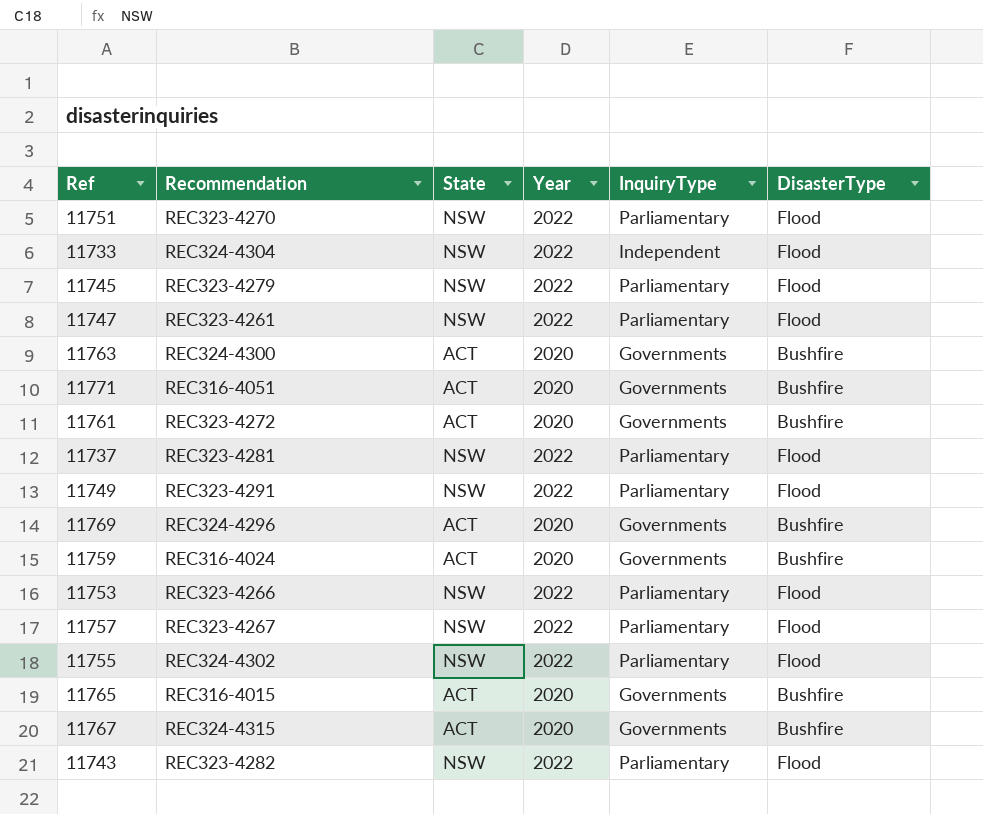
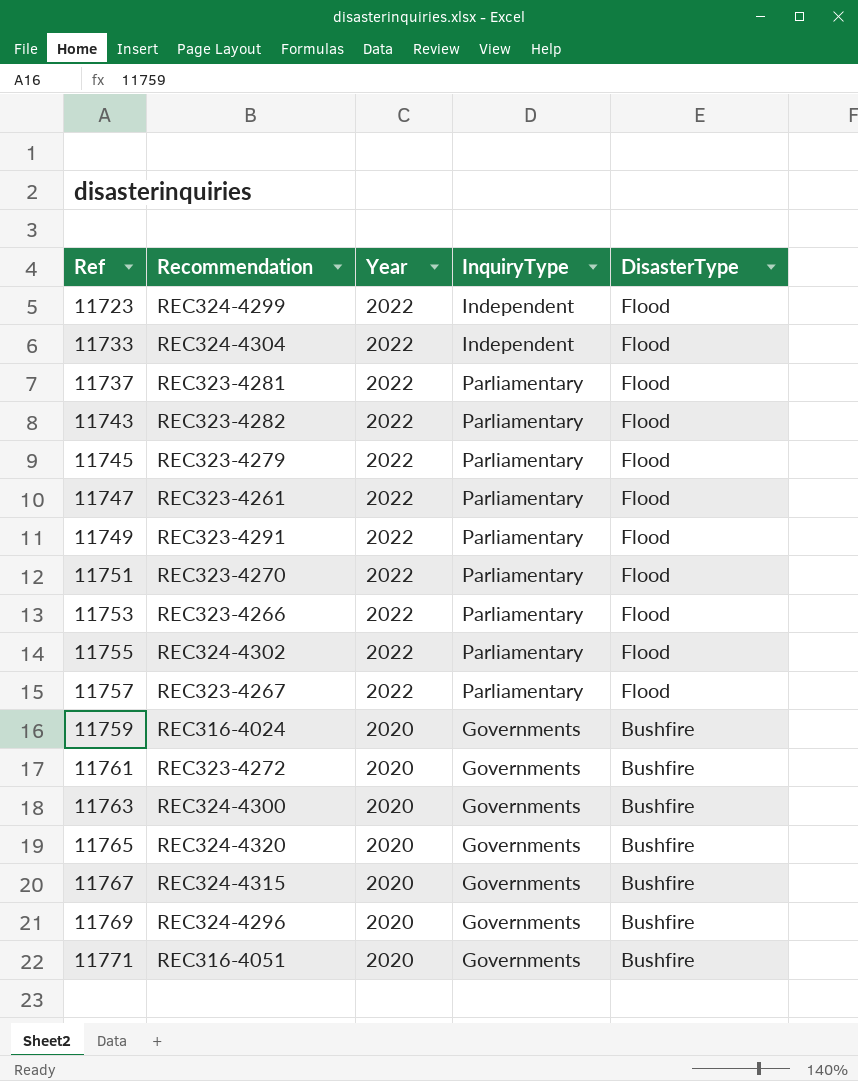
row order: none -> Ref ascending
column State | position: 3 -> none
row 11723: none -> REC324-4299 | 2022 | Independent | Flood
11765 | Recommendation: REC316-4015 -> REC324-4320

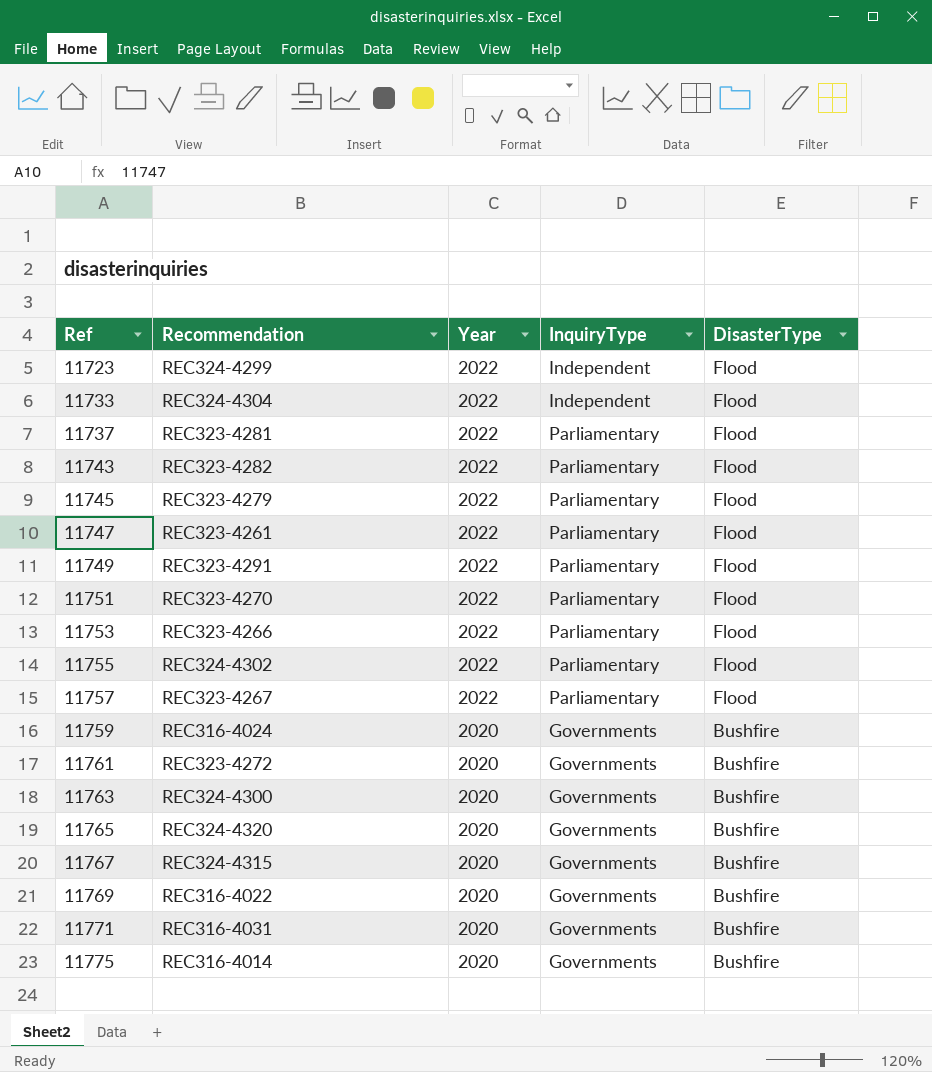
11769 | Recommendation: REC324-4296 -> REC316-4022
11771 | Recommendation: REC316-4051 -> REC316-4031
row 11775: none -> REC316-4014 | 2020 | Governments | Bushfire

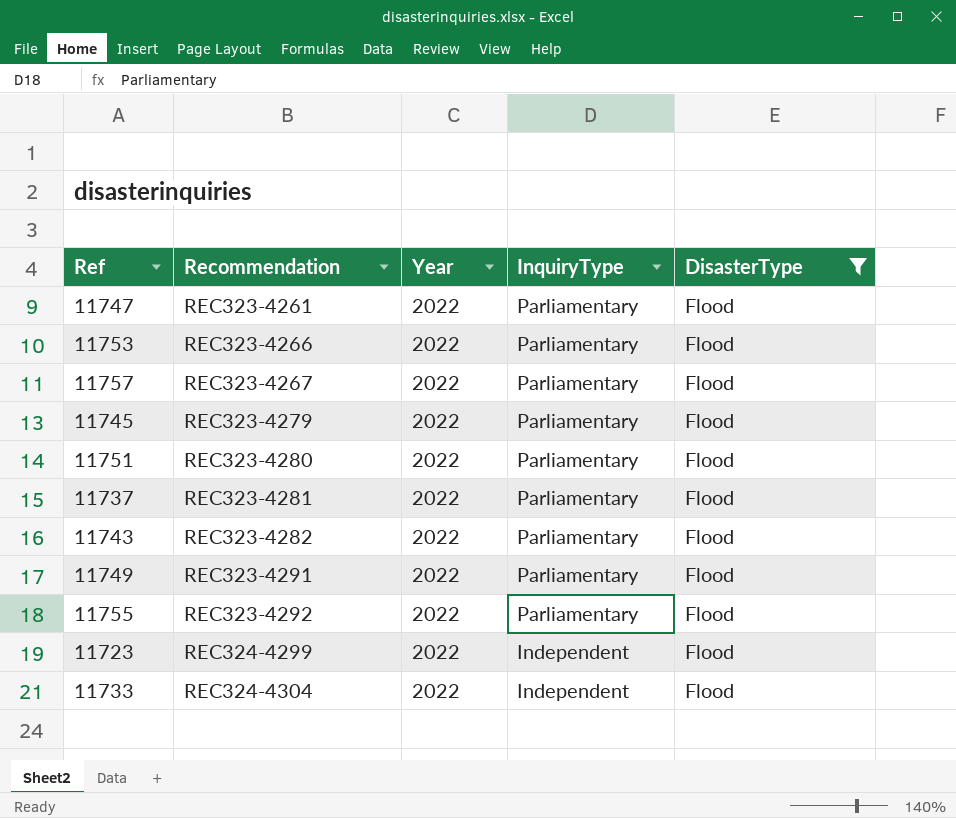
filter: none -> DisasterType = Flood
row order: Ref ascending -> Recommendation ascending
11751 | Recommendation: REC323-4270 -> REC323-4280
11755 | Recommendation: REC324-4302 -> REC323-4292

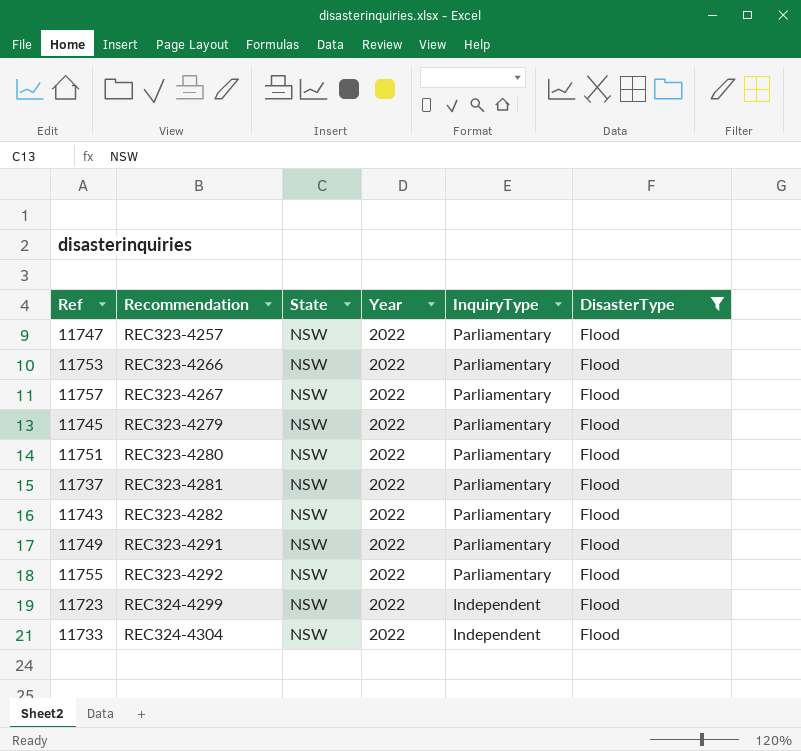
column State | position: none -> 3
11747 | Recommendation: REC323-4261 -> REC323-4257

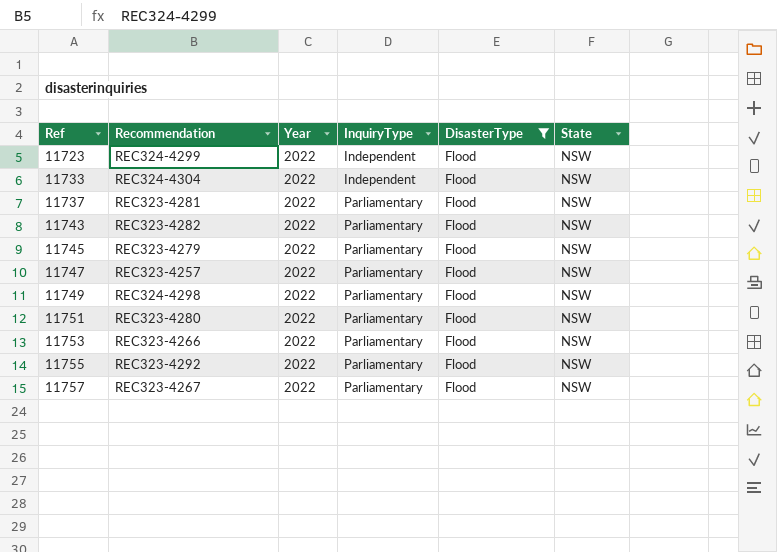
row order: Recommendation ascending -> Ref ascending
column State | position: 3 -> 6
11749 | Recommendation: REC323-4291 -> REC324-4298

